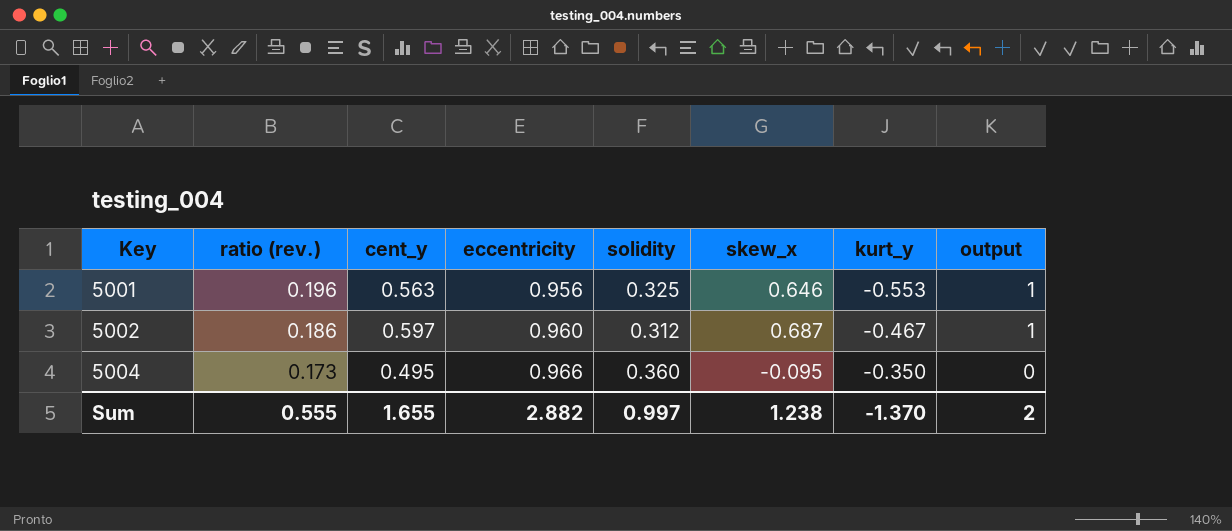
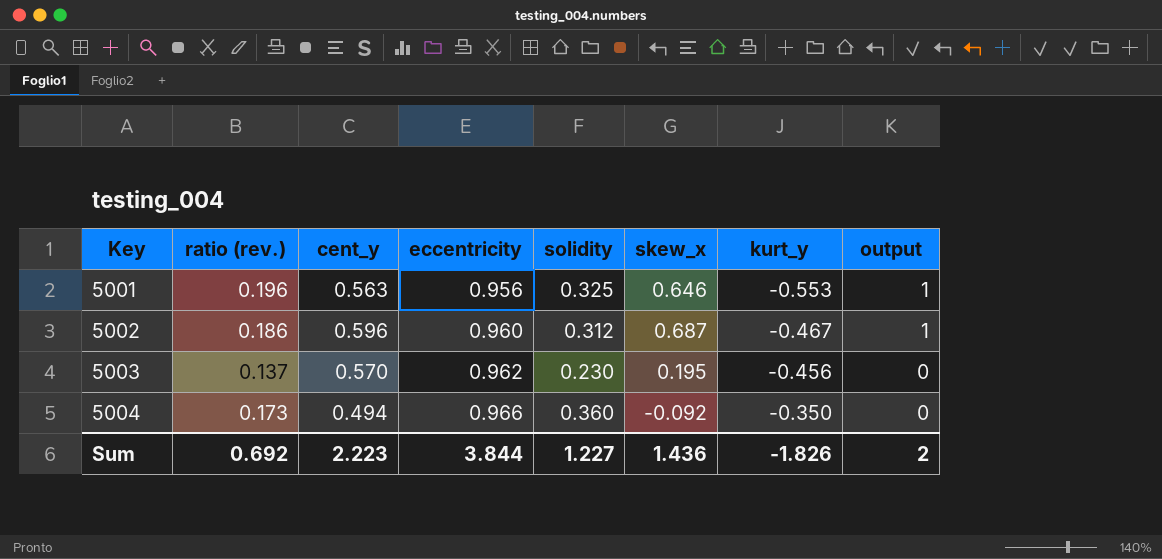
5002 | cent_y: 0.597 -> 0.596
row 5003: none -> 0.137 | 0.570 | 0.962 | 0.230 | 0.195 | -0.456 | 0
5004 | cent_y: 0.495 -> 0.494
5004 | skew_x: -0.095 -> -0.092
Sum | ratio (rev.): 0.555 -> 0.692
Sum | cent_y: 1.655 -> 2.223
Sum | eccentricity: 2.882 -> 3.844
Sum | solidity: 0.997 -> 1.227
Sum | skew_x: 1.238 -> 1.436
Sum | kurt_y: -1.370 -> -1.826

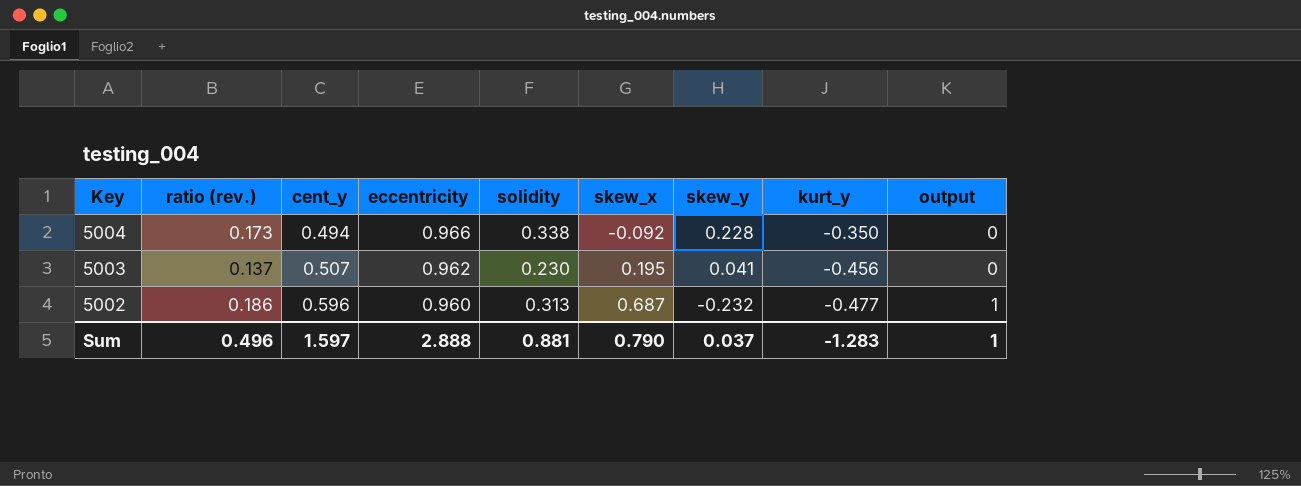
row order: Key ascending -> Key descending
column skew_y | position: none -> 7
row 5001: 0.196 | 0.563 | 0.956 | 0.325 | 0.646 | -0.553 | 1 -> none
5004 | solidity: 0.360 -> 0.338
5003 | cent_y: 0.570 -> 0.507
5002 | solidity: 0.312 -> 0.313
5002 | kurt_y: -0.467 -> -0.477
Sum | ratio (rev.): 0.692 -> 0.496
Sum | cent_y: 2.223 -> 1.597
Sum | eccentricity: 3.844 -> 2.888
Sum | solidity: 1.227 -> 0.881
Sum | skew_x: 1.436 -> 0.790
Sum | kurt_y: -1.826 -> -1.283
Sum | output: 2 -> 1

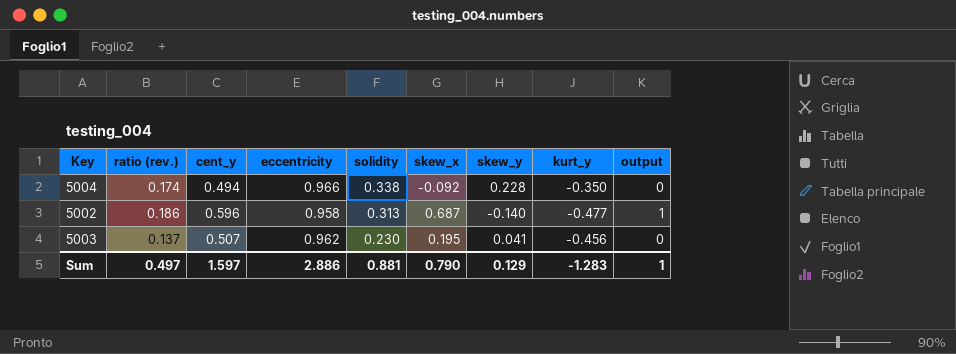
row order: Key descending -> solidity descending
5004 | ratio (rev.): 0.173 -> 0.174
5002 | eccentricity: 0.960 -> 0.958
5002 | skew_y: -0.232 -> -0.140
Sum | ratio (rev.): 0.496 -> 0.497
Sum | eccentricity: 2.888 -> 2.886
Sum | skew_y: 0.037 -> 0.129

